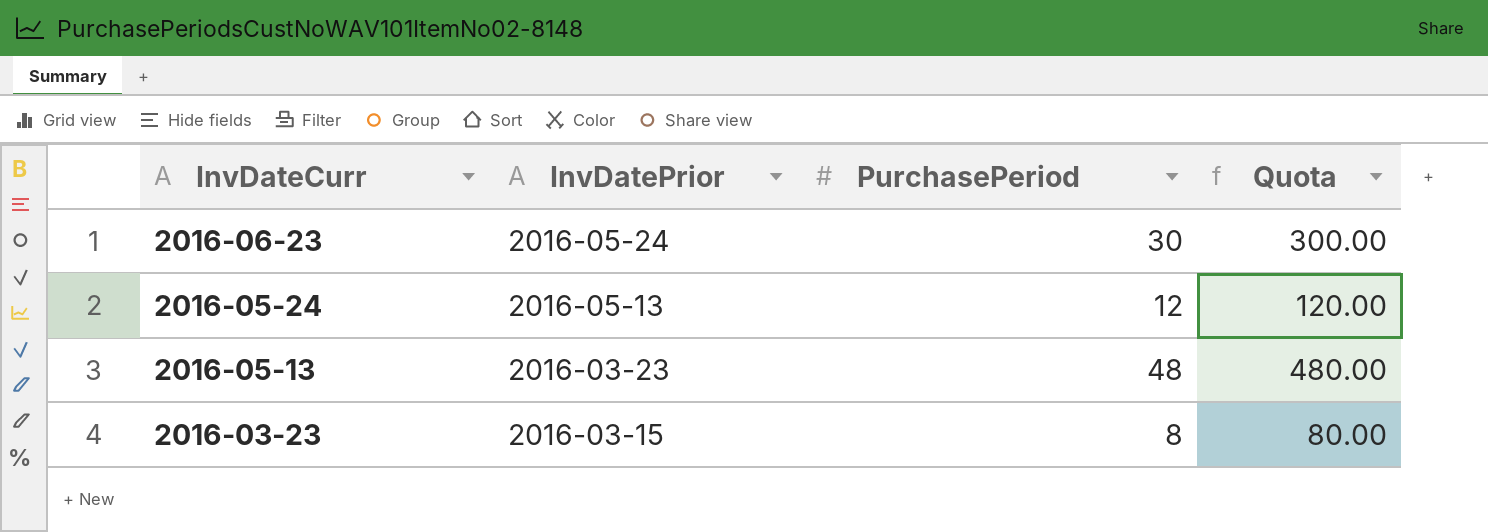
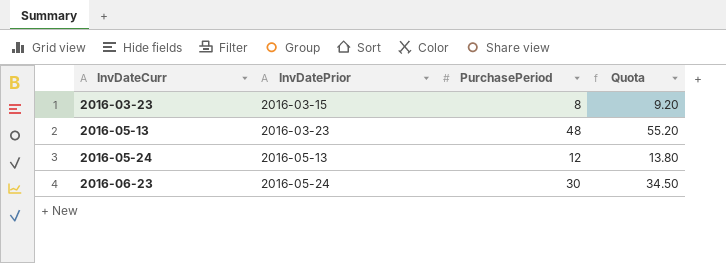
row order: InvDateCurr descending -> InvDateCurr ascending
column Quota | formula: [PurchasePeriod] * 10 -> [PurchasePeriod] * 1.15

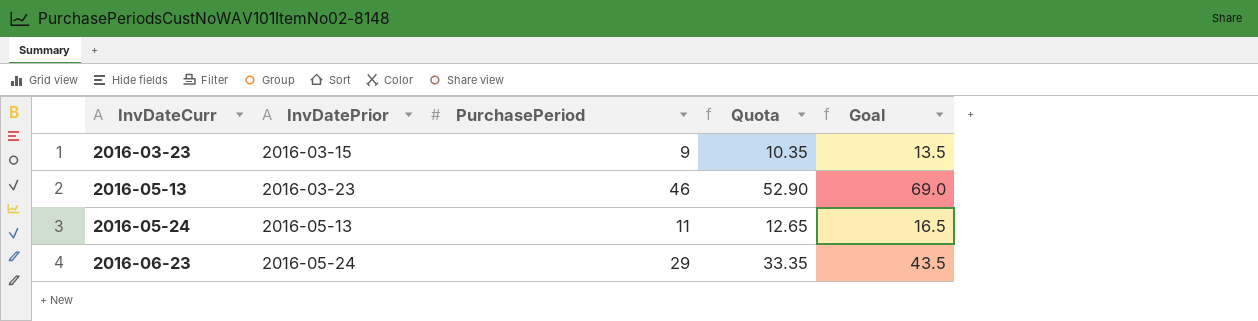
column Goal | formula: none -> [PurchasePeriod] * 1.5
2016-03-23 | PurchasePeriod: 8 -> 9
2016-03-23 | Quota: 9.20 -> 10.35
2016-05-13 | PurchasePeriod: 48 -> 46
2016-05-13 | Quota: 55.20 -> 52.90
2016-05-24 | PurchasePeriod: 12 -> 11
2016-05-24 | Quota: 13.80 -> 12.65
2016-06-23 | PurchasePeriod: 30 -> 29
2016-06-23 | Quota: 34.50 -> 33.35

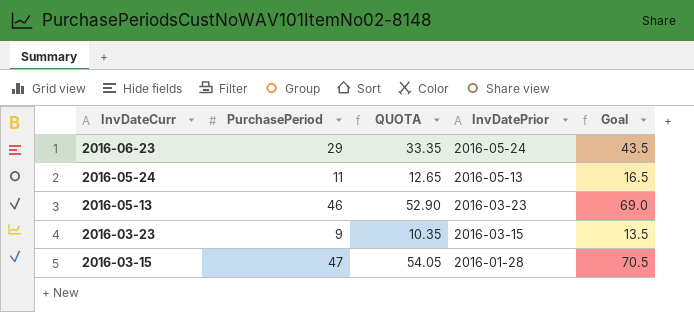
row order: InvDateCurr ascending -> InvDateCurr descending
column name: Quota -> QUOTA
column InvDatePrior | position: 2 -> 4
row 2016-03-15: none -> 47 | 54.05 | 2016-01-28 | 70.5

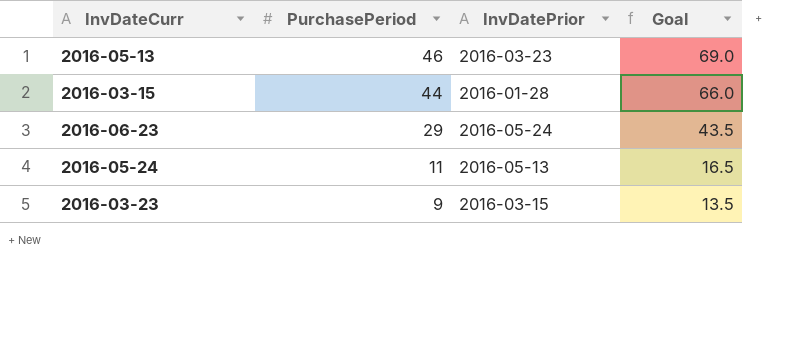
row order: InvDateCurr descending -> PurchasePeriod descending
column QUOTA | formula: [PurchasePeriod] * 1.15 -> none
2016-03-15 | PurchasePeriod: 47 -> 44
2016-03-15 | Goal: 70.5 -> 66.0

